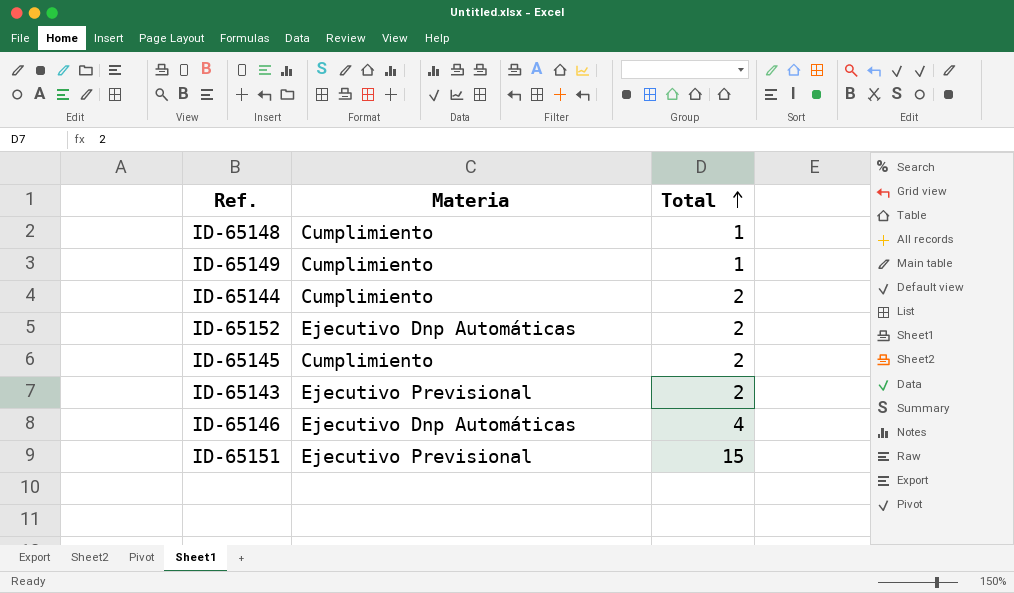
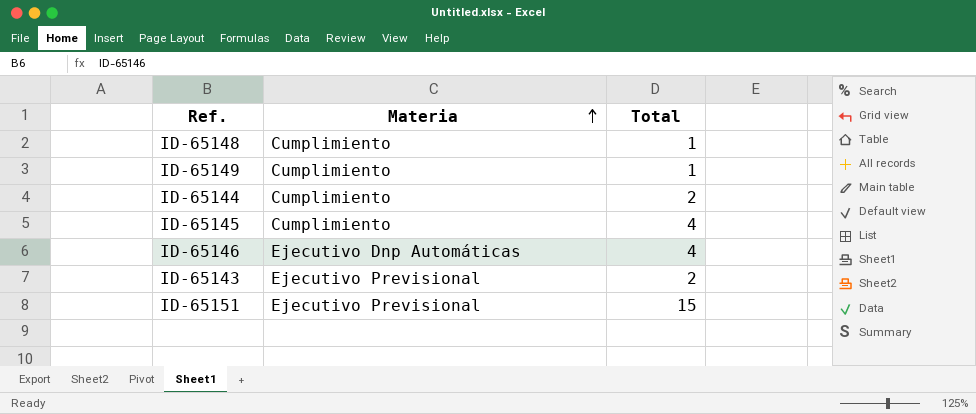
row order: Total ascending -> Materia ascending
row ID-65152: Ejecutivo Dnp Automáticas | 2 -> none
ID-65145 | Total: 2 -> 4

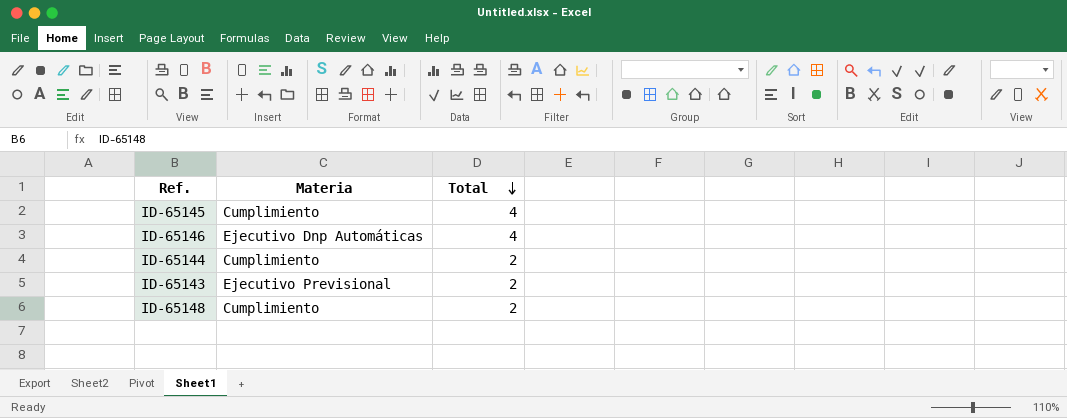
row order: Materia ascending -> Total descending
row ID-65149: Cumplimiento | 1 -> none
row ID-65151: Ejecutivo Previsional | 15 -> none
ID-65148 | Total: 1 -> 2

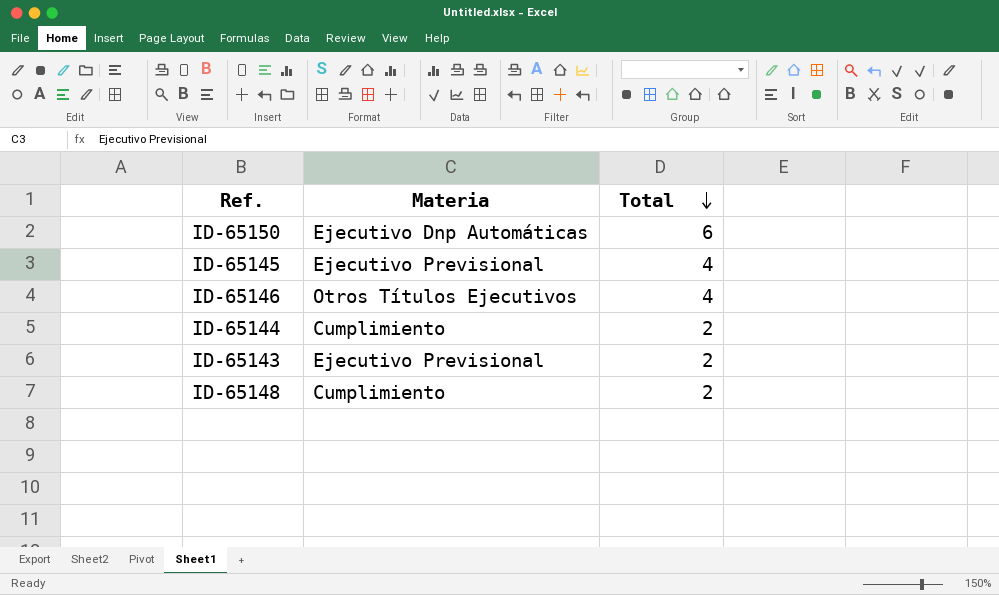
row ID-65150: none -> Ejecutivo Dnp Automáticas | 6
ID-65145 | Materia: Cumplimiento -> Ejecutivo Previsional
ID-65146 | Materia: Ejecutivo Dnp Automáticas -> Otros Títulos Ejecutivos

